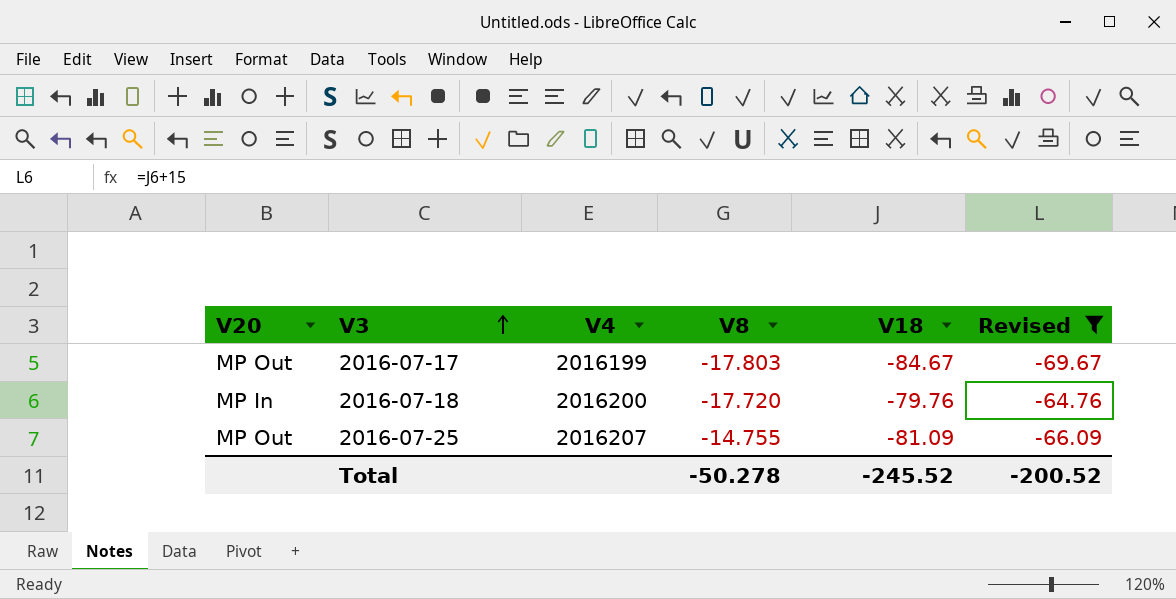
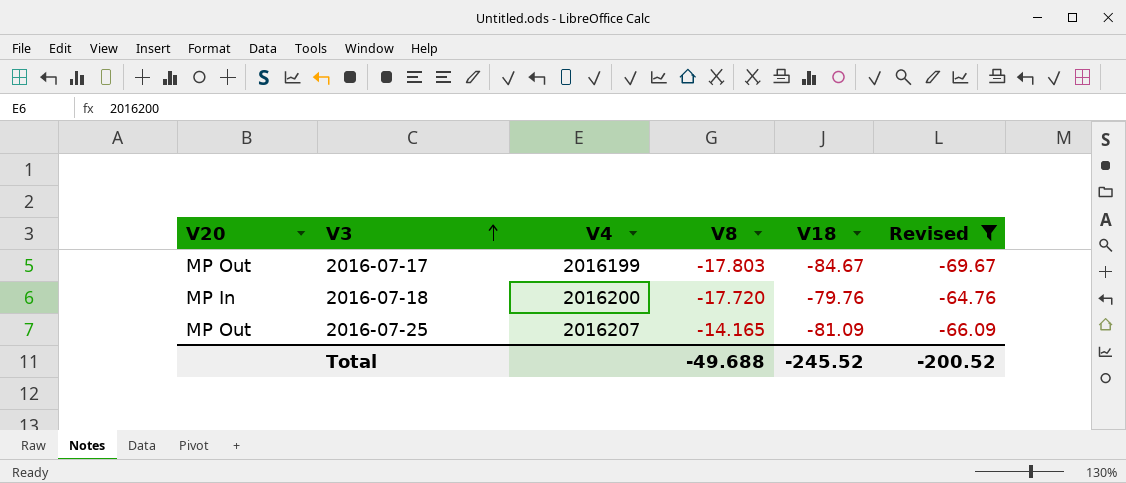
2016-07-25 | V8: -14.755 -> -14.165
Total | V8: -50.278 -> -49.688

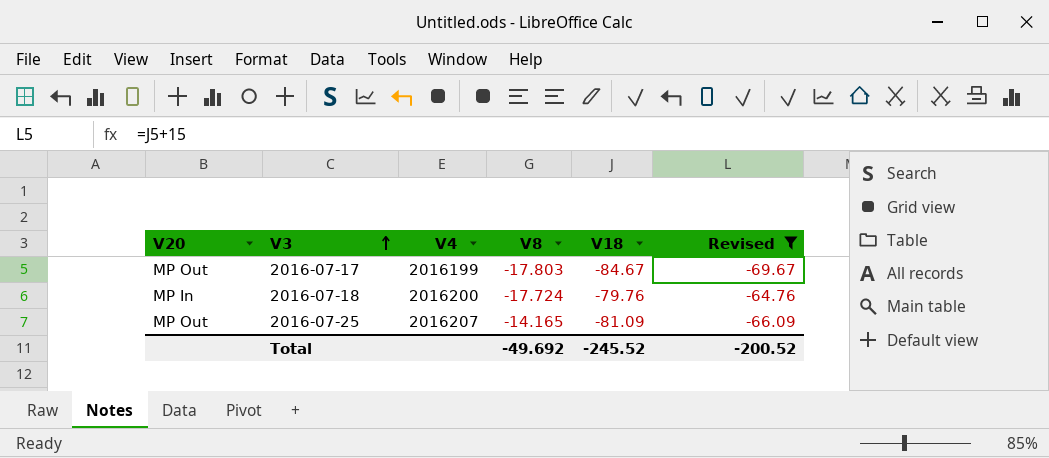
2016-07-18 | V8: -17.720 -> -17.724
Total | V8: -49.688 -> -49.692

